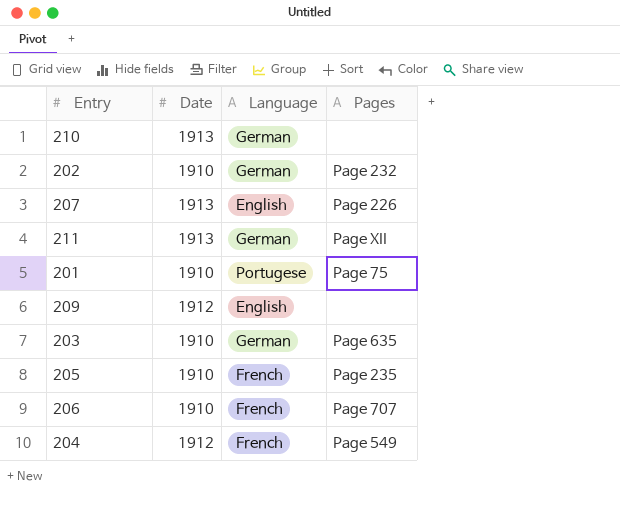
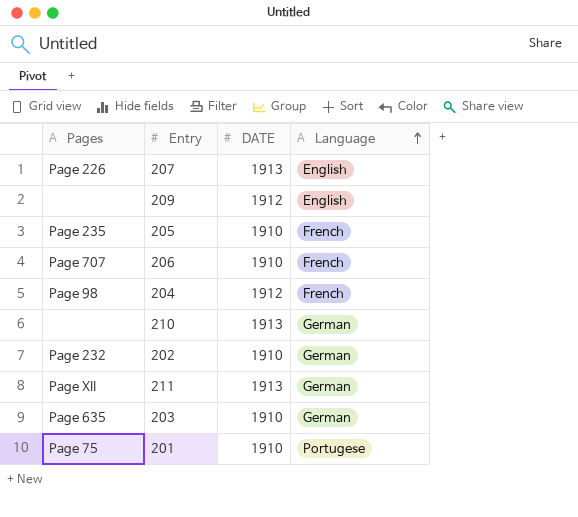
row order: none -> Language ascending
column Pages | position: 4 -> 1
column name: Date -> DATE
204 | Pages: Page 549 -> Page 98

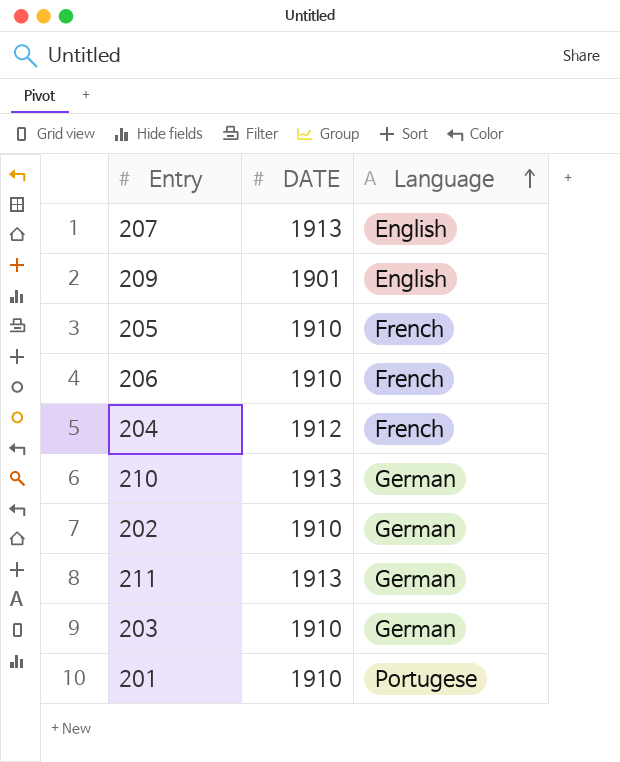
column Pages | position: 1 -> none
209 | DATE: 1912 -> 1901

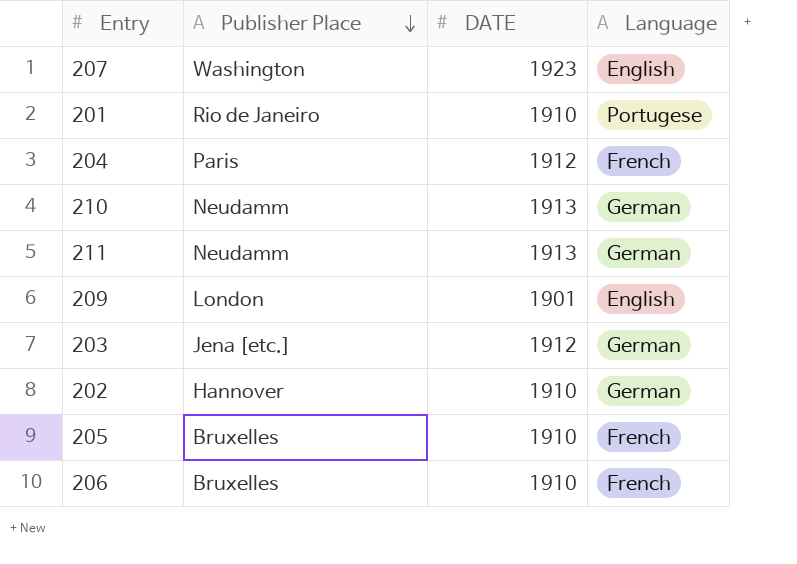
row order: Language ascending -> Publisher Place descending
column Publisher Place | position: none -> 2
207 | DATE: 1913 -> 1923
203 | DATE: 1910 -> 1912

